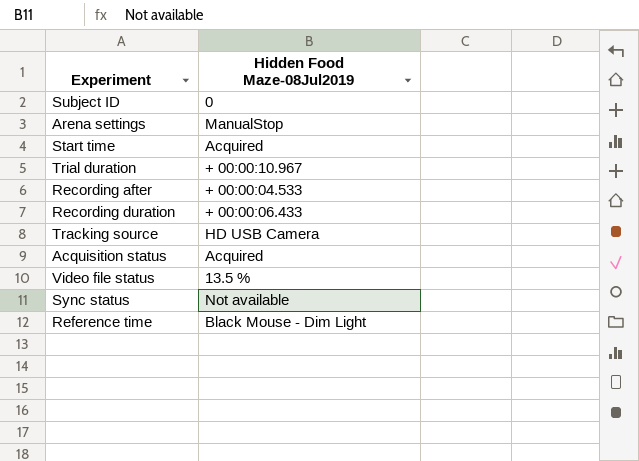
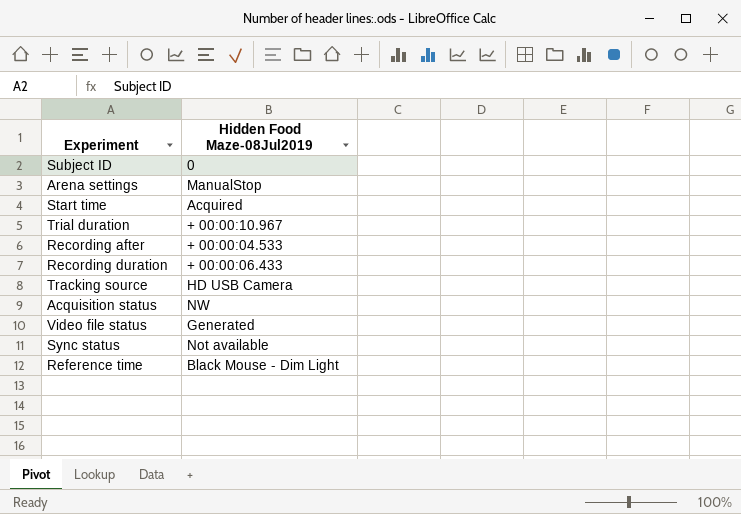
Acquisition status | Hidden Food Maze-08Jul2019: Acquired -> NW
Video file status | Hidden Food Maze-08Jul2019: 13.5 % -> Generated

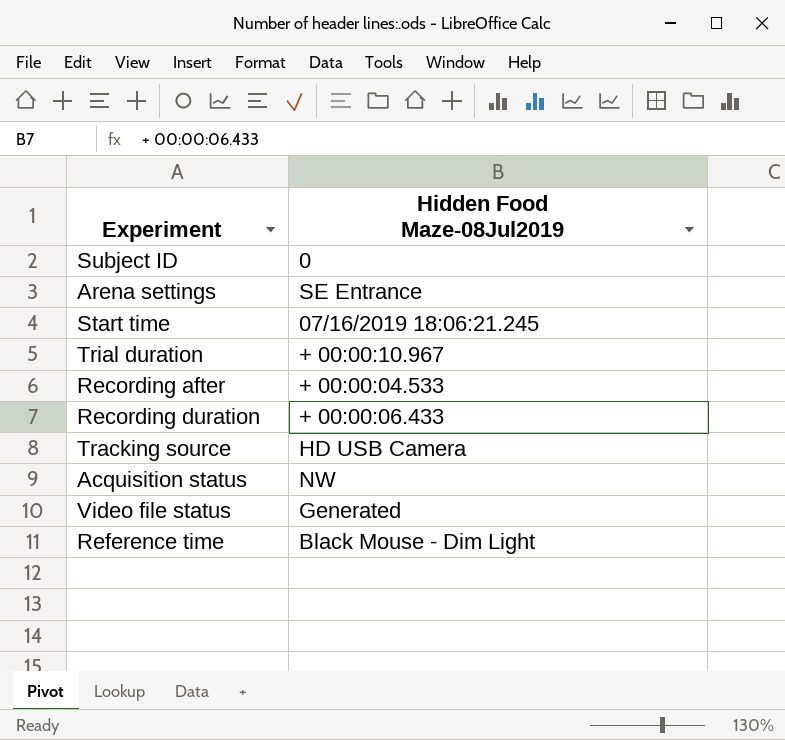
row Sync status: Not available -> none
Arena settings | Hidden Food Maze-08Jul2019: ManualStop -> SE Entrance
Start time | Hidden Food Maze-08Jul2019: Acquired -> 07/16/2019 18:06:21.245

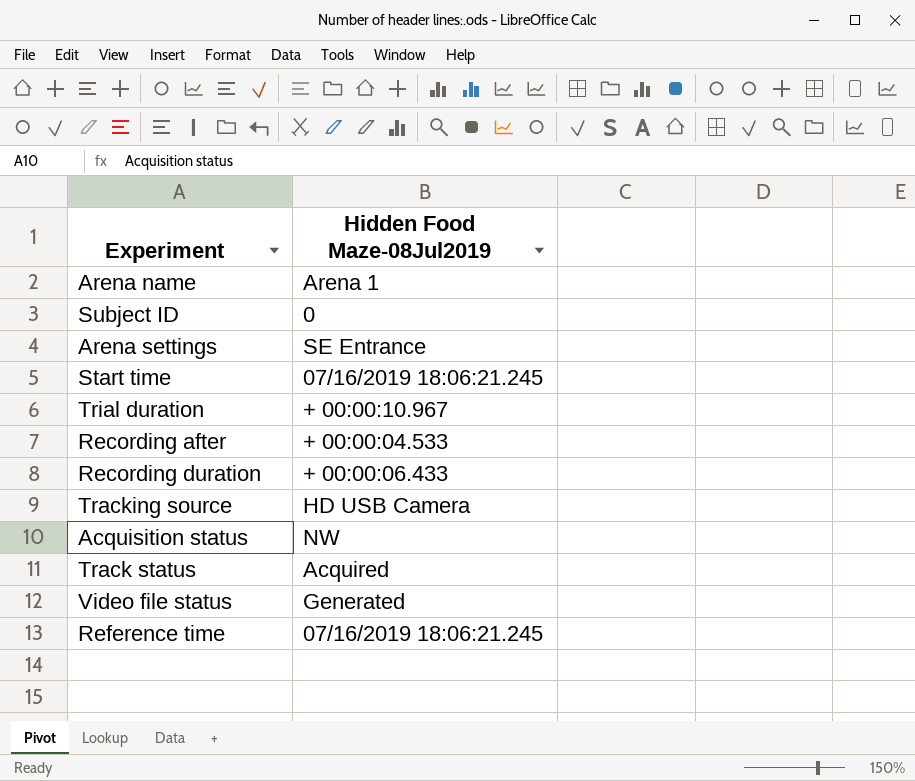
row Arena name: none -> Arena 1
row Track status: none -> Acquired
Reference time | Hidden Food Maze-08Jul2019: Black Mouse - Dim Light -> 07/16/2019 18:06:21.245

